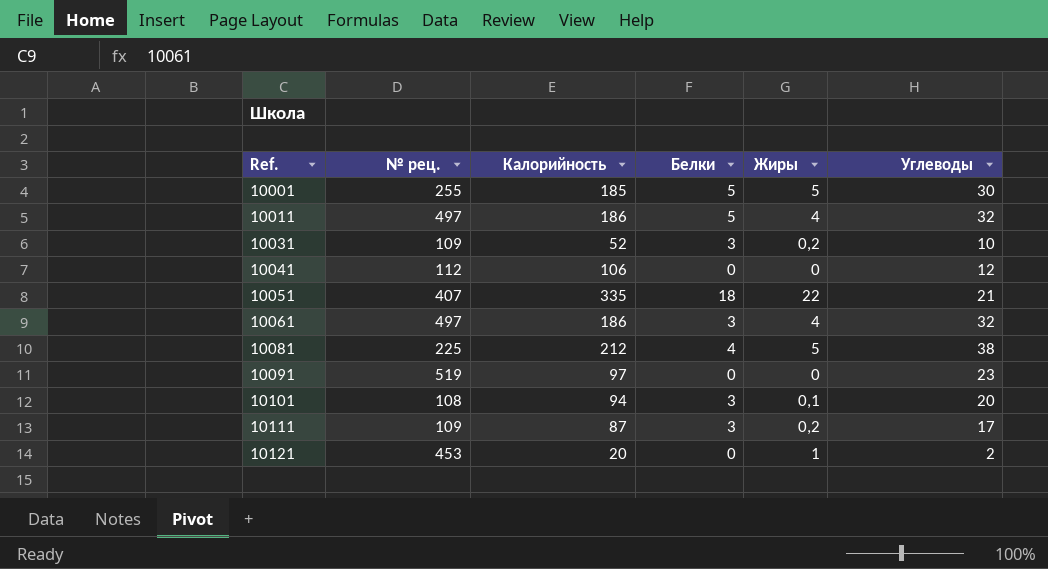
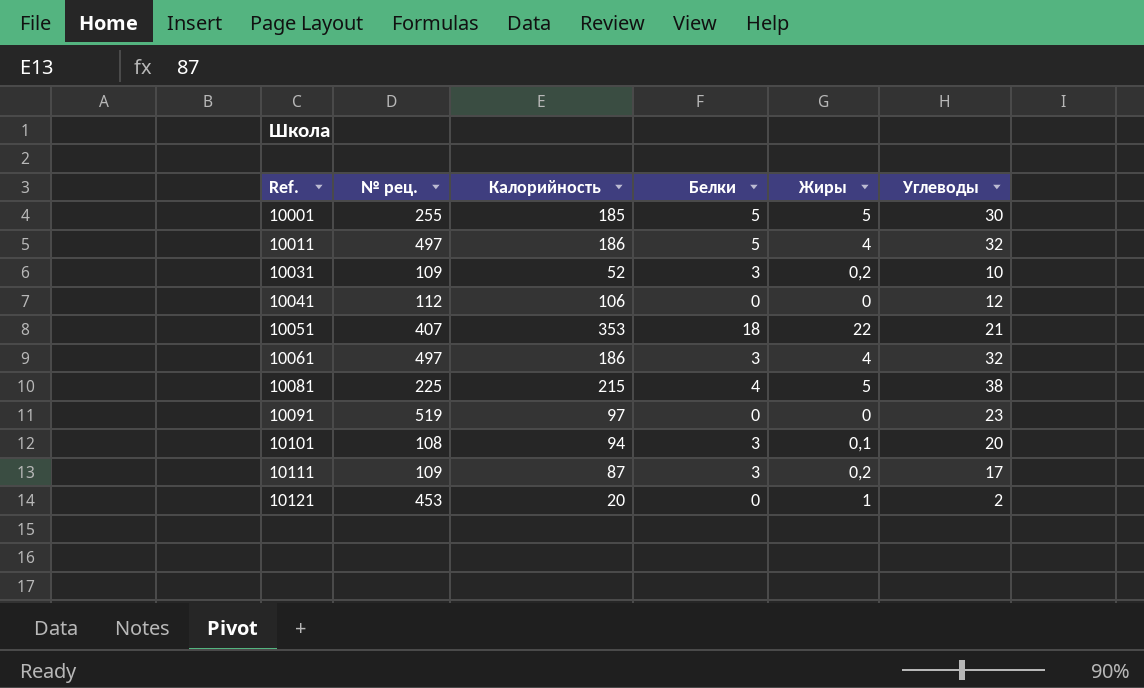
10051 | Калорийность: 335 -> 353
10081 | Калорийность: 212 -> 215

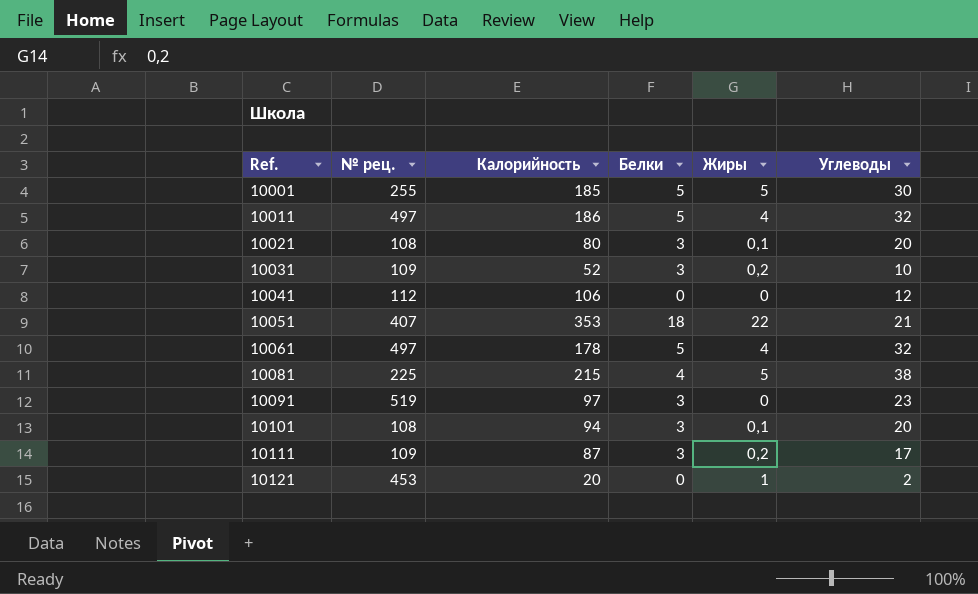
row 10021: none -> 108 | 80 | 3 | 0,1 | 20
10061 | Калорийность: 186 -> 178
10061 | Белки: 3 -> 5
10091 | Белки: 0 -> 3

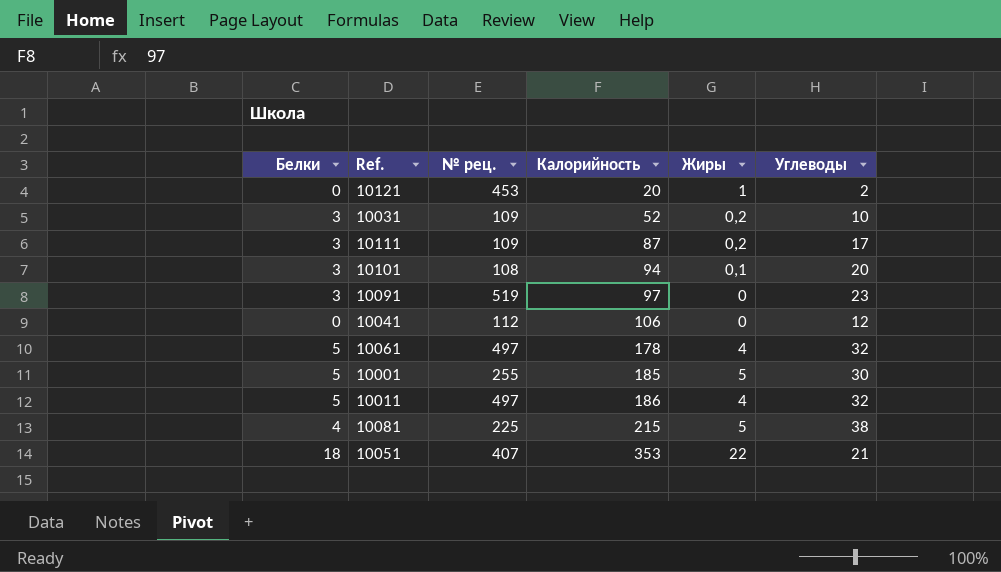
row order: Ref. ascending -> Калорийность ascending
column Белки | position: 4 -> 1
row 10021: 108 | 80 | 3 | 0,1 | 20 -> none

